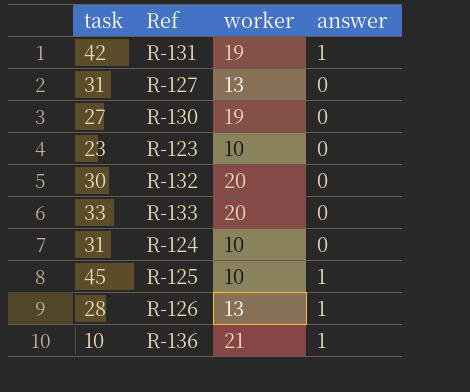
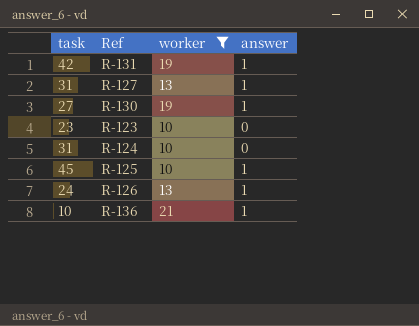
filter: none -> worker != 20
R-127 | answer: 0 -> 1
R-130 | answer: 0 -> 1
R-126 | task: 28 -> 24

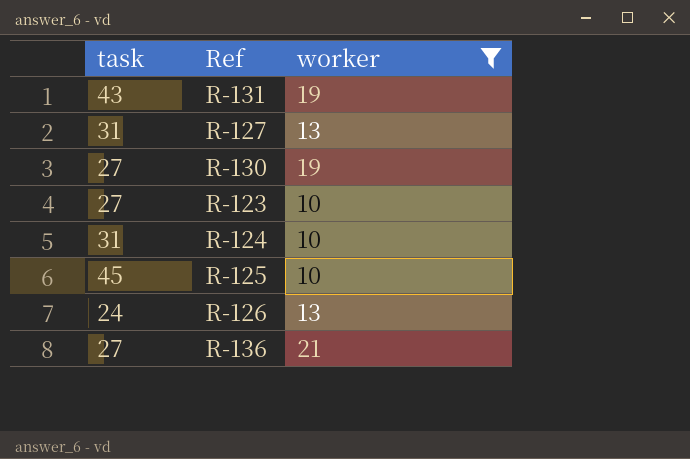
column answer | position: 4 -> none
R-131 | task: 42 -> 43
R-123 | task: 23 -> 27
R-136 | task: 10 -> 27

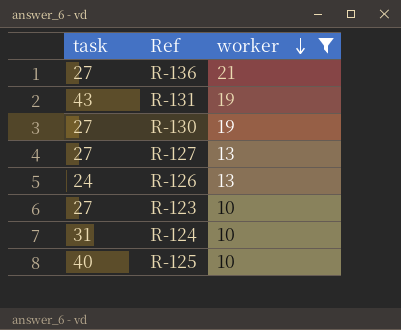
row order: none -> worker descending
R-127 | task: 31 -> 27
R-125 | task: 45 -> 40

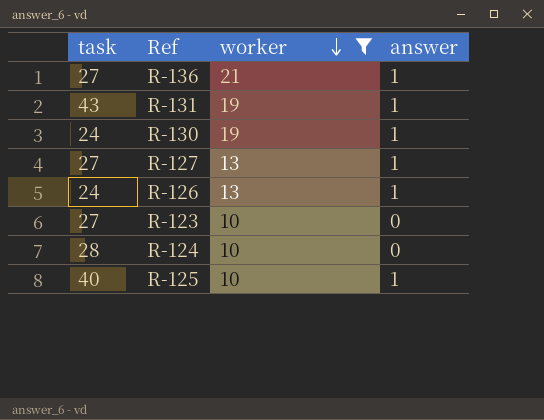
column answer | position: none -> 4
R-130 | task: 27 -> 24
R-124 | task: 31 -> 28

